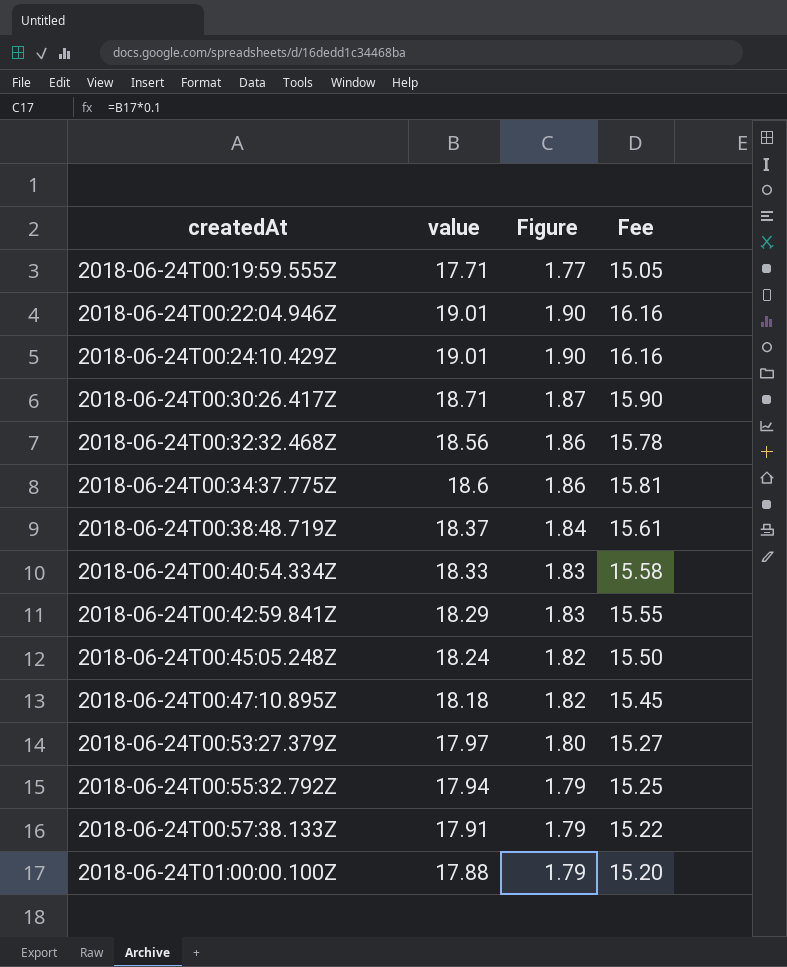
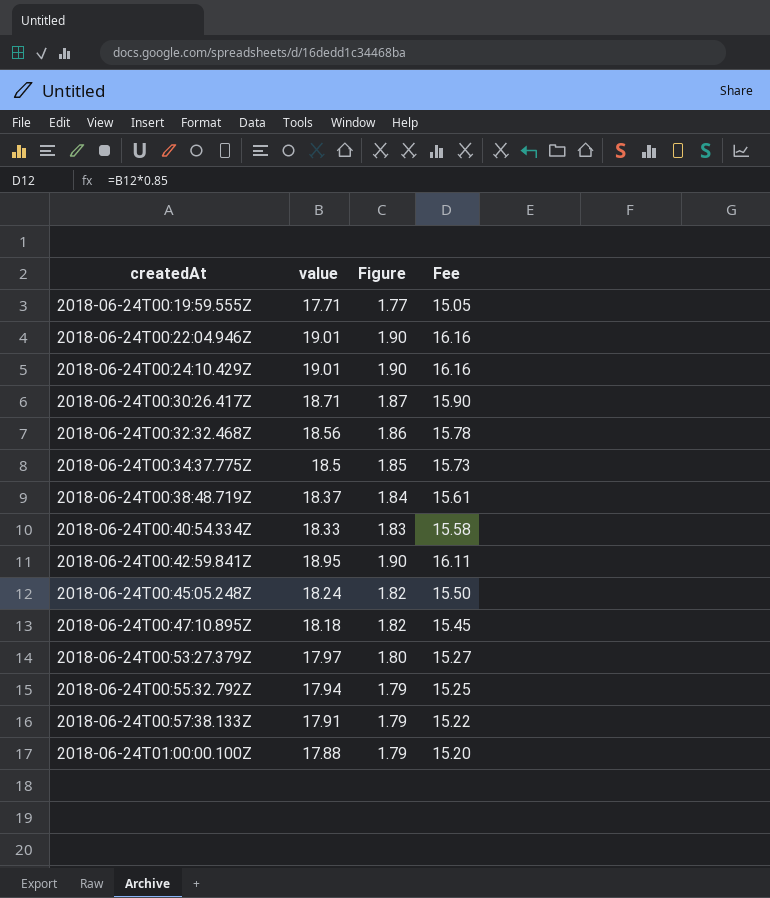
2018-06-24T00:34:37.775Z | value: 18.6 -> 18.5
2018-06-24T00:34:37.775Z | Figure: 1.86 -> 1.85
2018-06-24T00:34:37.775Z | Fee: 15.81 -> 15.73
2018-06-24T00:42:59.841Z | value: 18.29 -> 18.95
2018-06-24T00:42:59.841Z | Figure: 1.83 -> 1.90
2018-06-24T00:42:59.841Z | Fee: 15.55 -> 16.11

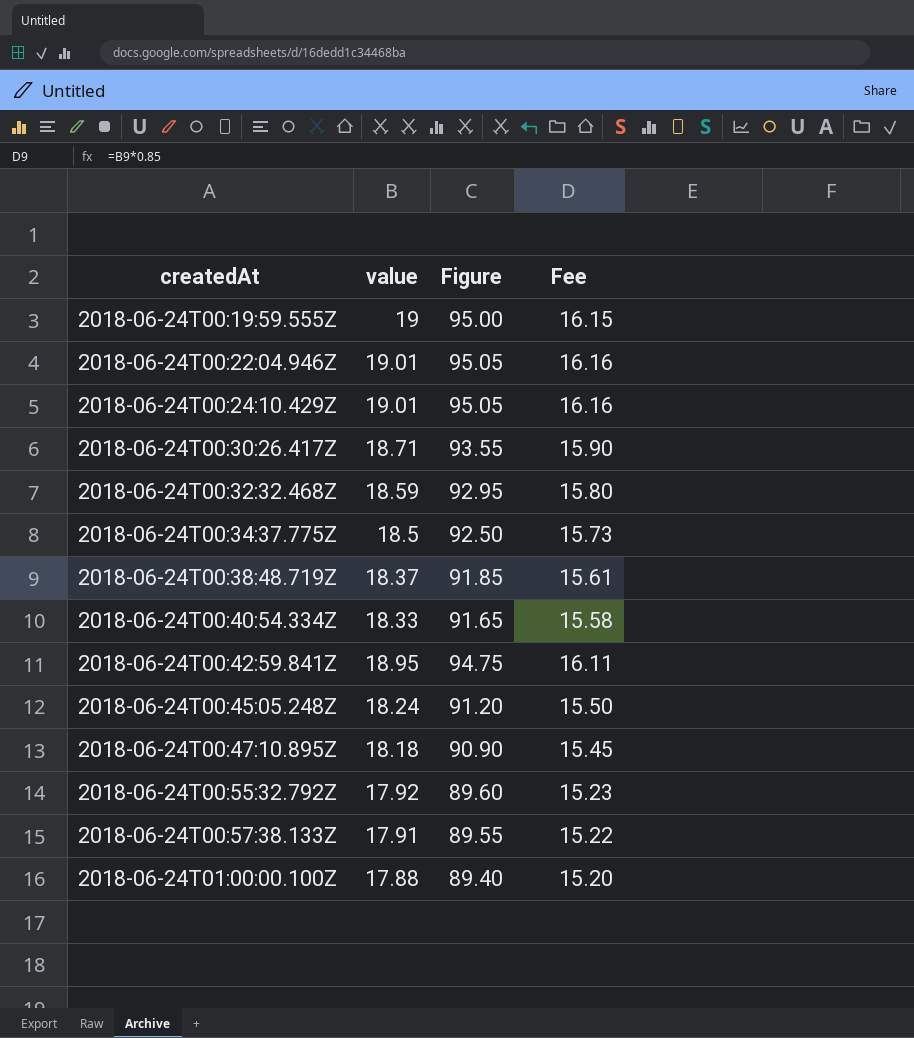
column Figure | formula: [value] * 0.1 -> [value] * 5
row 2018-06-24T00:53:27.379Z: 17.97 | 1.80 | 15.27 -> none
2018-06-24T00:19:59.555Z | value: 17.71 -> 19
2018-06-24T00:19:59.555Z | Fee: 15.05 -> 16.15
2018-06-24T00:32:32.468Z | value: 18.56 -> 18.59
2018-06-24T00:32:32.468Z | Fee: 15.78 -> 15.80
2018-06-24T00:55:32.792Z | value: 17.94 -> 17.92
2018-06-24T00:55:32.792Z | Fee: 15.25 -> 15.23

